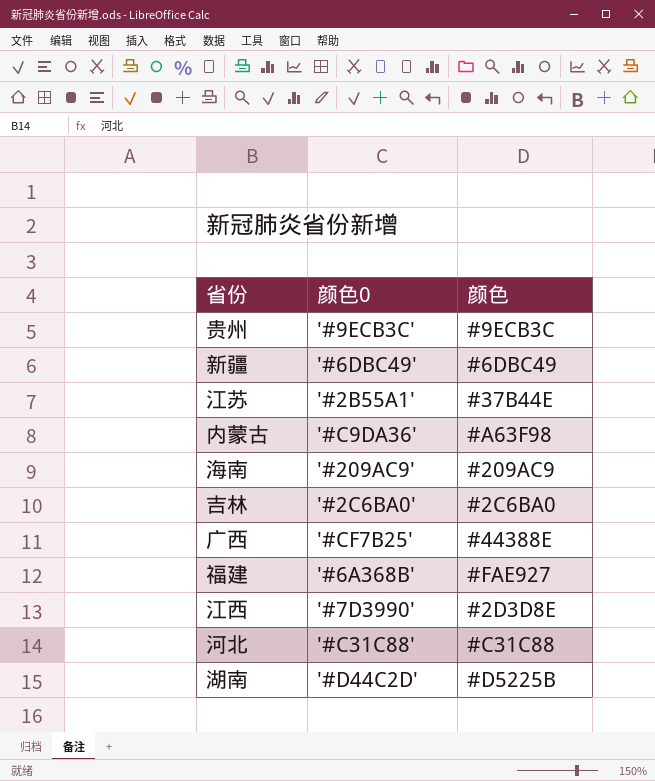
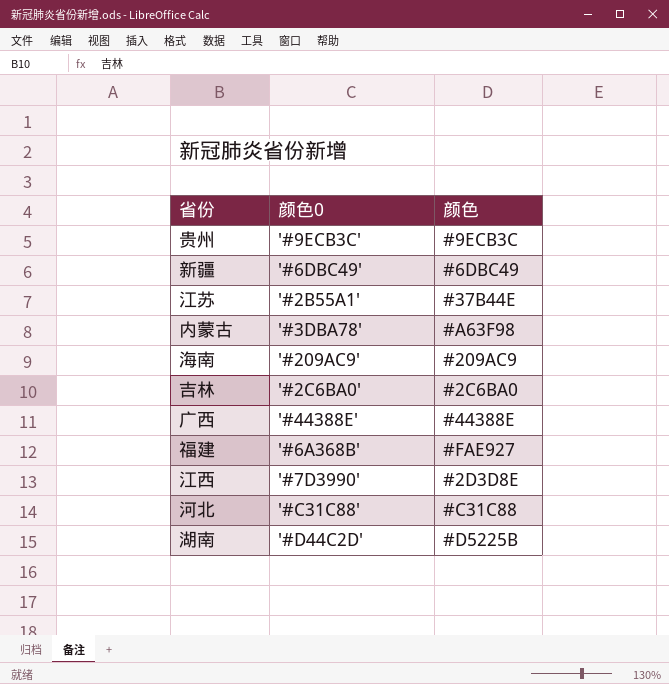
内蒙古 | 颜色0: '#C9DA36' -> '#3DBA78'
广西 | 颜色0: '#CF7B25' -> '#44388E'

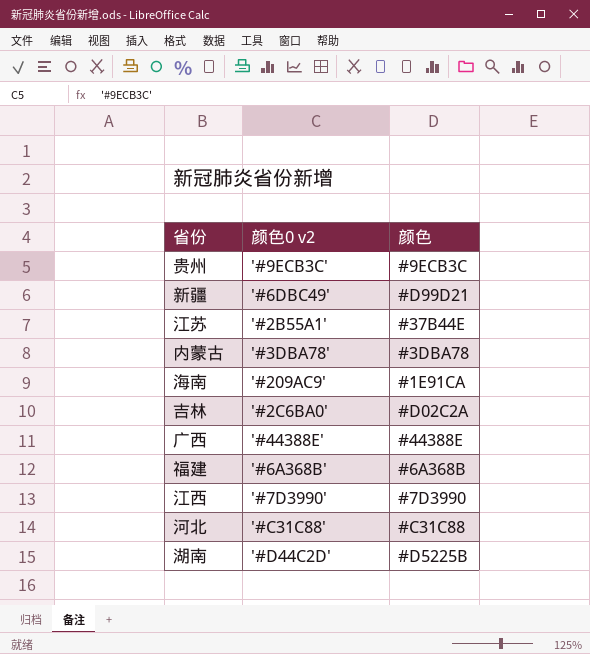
column name: 颜色0 -> 颜色0 v2
新疆 | 颜色: #6DBC49 -> #D99D21
内蒙古 | 颜色: #A63F98 -> #3DBA78
海南 | 颜色: #209AC9 -> #1E91CA
吉林 | 颜色: #2C6BA0 -> #D02C2A
福建 | 颜色: #FAE927 -> #6A368B
江西 | 颜色: #2D3D8E -> #7D3990

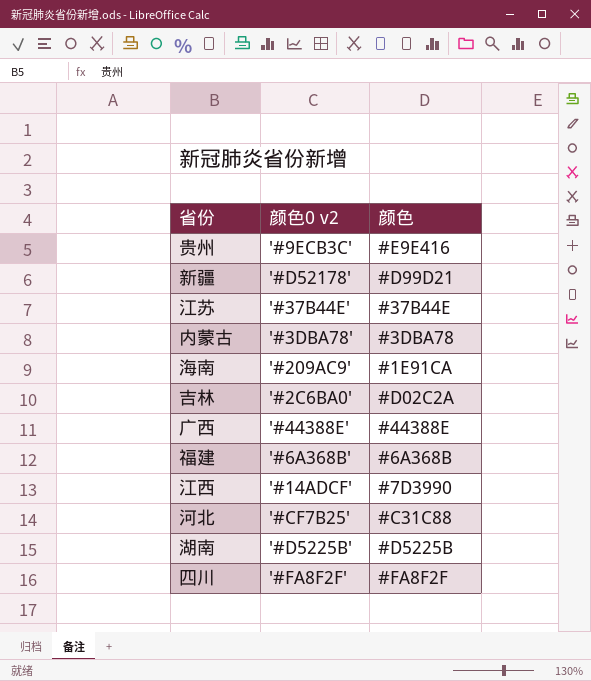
贵州 | 颜色: #9ECB3C -> #E9E416
新疆 | 颜色0 v2: '#6DBC49' -> '#D52178'
江苏 | 颜色0 v2: '#2B55A1' -> '#37B44E'
江西 | 颜色0 v2: '#7D3990' -> '#14ADCF'
河北 | 颜色0 v2: '#C31C88' -> '#CF7B25'
湖南 | 颜色0 v2: '#D44C2D' -> '#D5225B'
row 四川: none -> '#FA8F2F' | #FA8F2F

